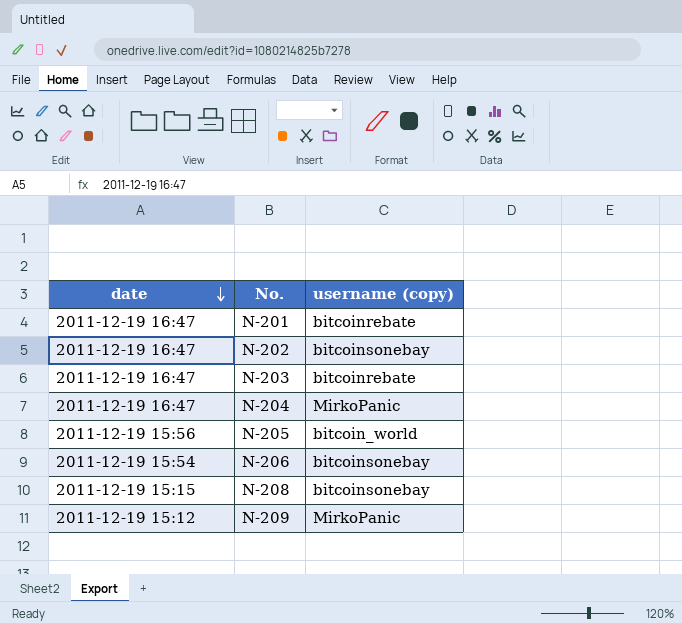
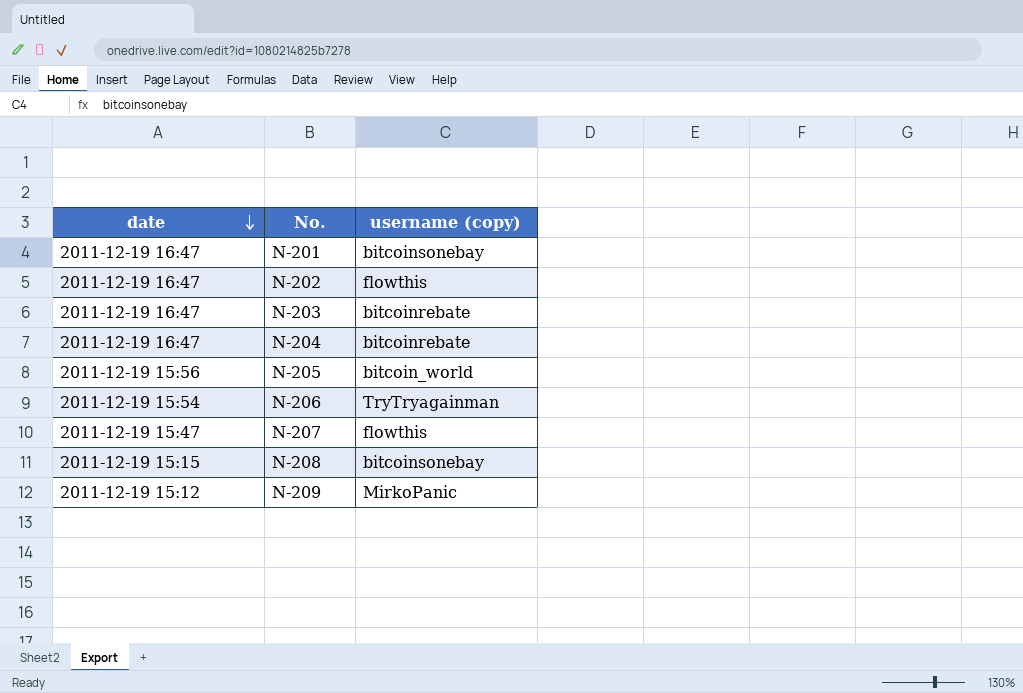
N-201 | username (copy): bitcoinrebate -> bitcoinsonebay
N-202 | username (copy): bitcoinsonebay -> flowthis
N-204 | username (copy): MirkoPanic -> bitcoinrebate
N-206 | username (copy): bitcoinsonebay -> TryTryagainman
row N-207: none -> 2011-12-19 15:47 | flowthis

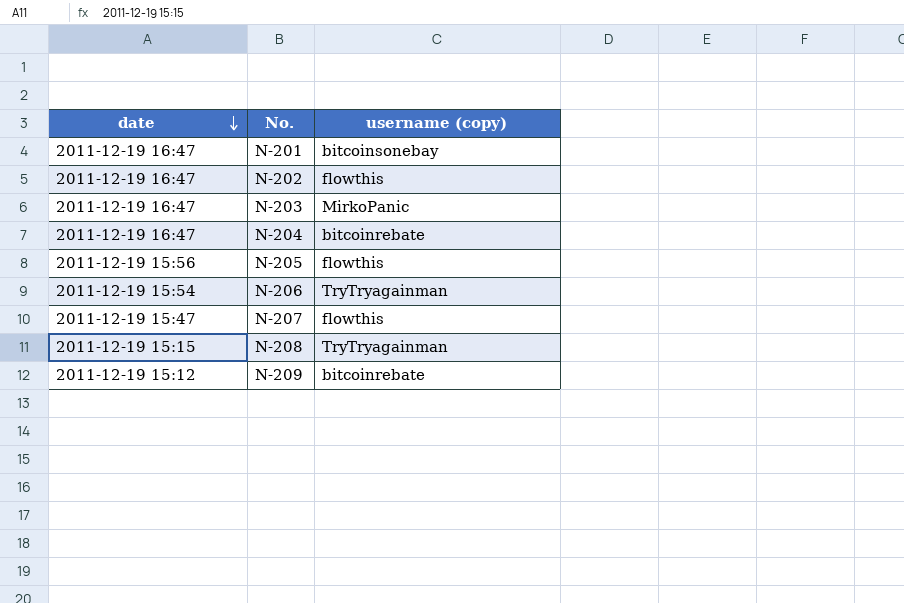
N-203 | username (copy): bitcoinrebate -> MirkoPanic
N-205 | username (copy): bitcoin_world -> flowthis
N-208 | username (copy): bitcoinsonebay -> TryTryagainman
N-209 | username (copy): MirkoPanic -> bitcoinrebate

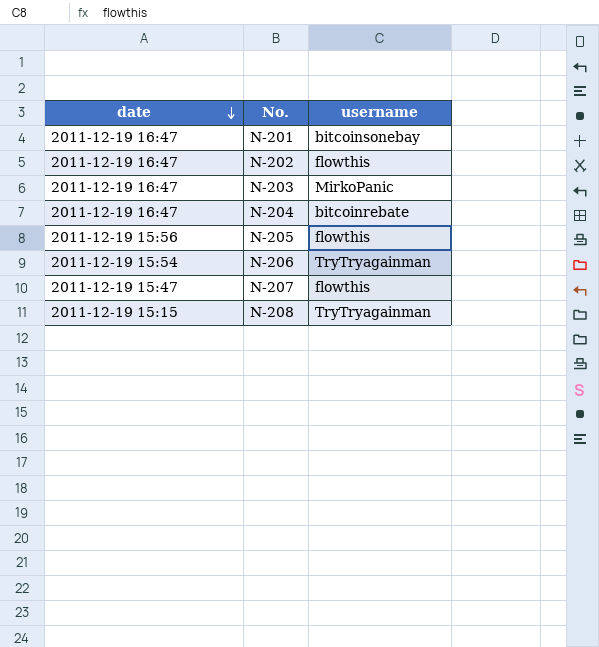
column name: username (copy) -> username
row N-209: 2011-12-19 15:12 | bitcoinrebate -> none

